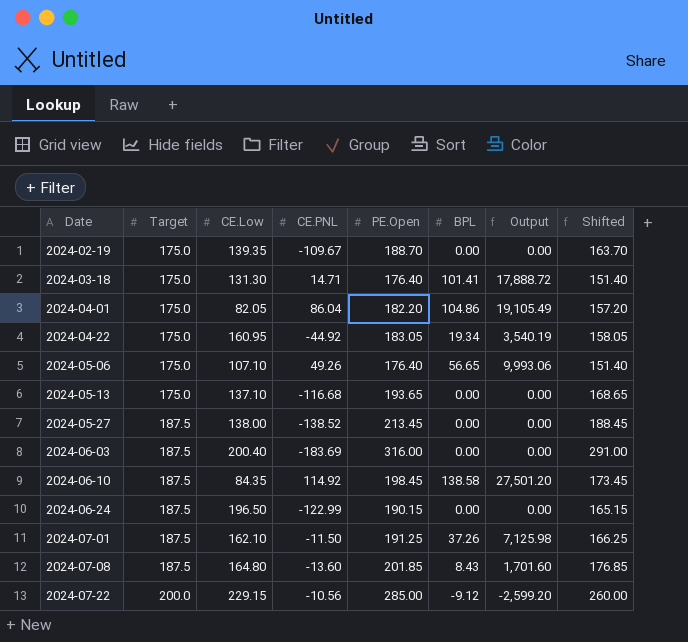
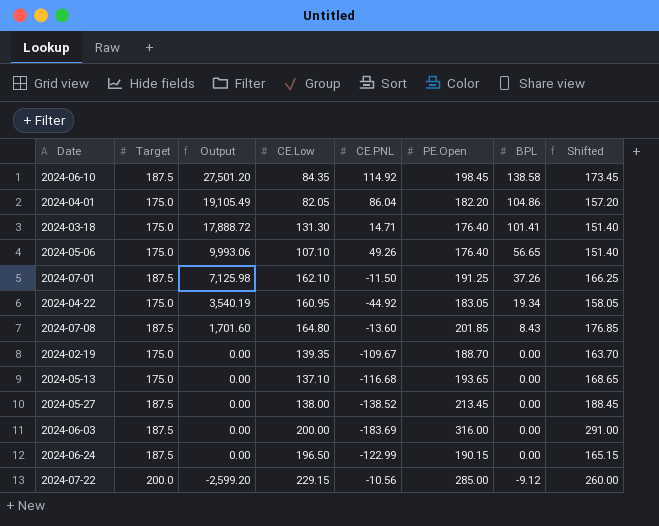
row order: Date ascending -> Output descending
column Output | position: 7 -> 3
2024-06-03 | CE.Low: 200.40 -> 200.00

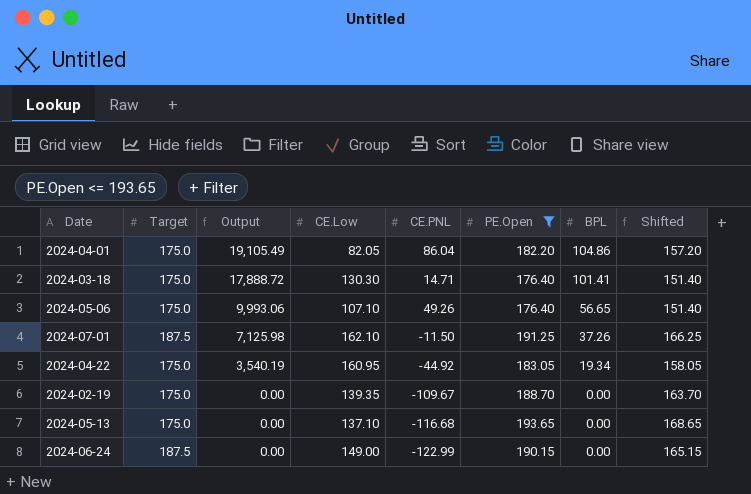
filter: none -> PE.Open <= 193.65
2024-03-18 | CE.Low: 131.30 -> 130.30
2024-06-24 | CE.Low: 196.50 -> 149.00

